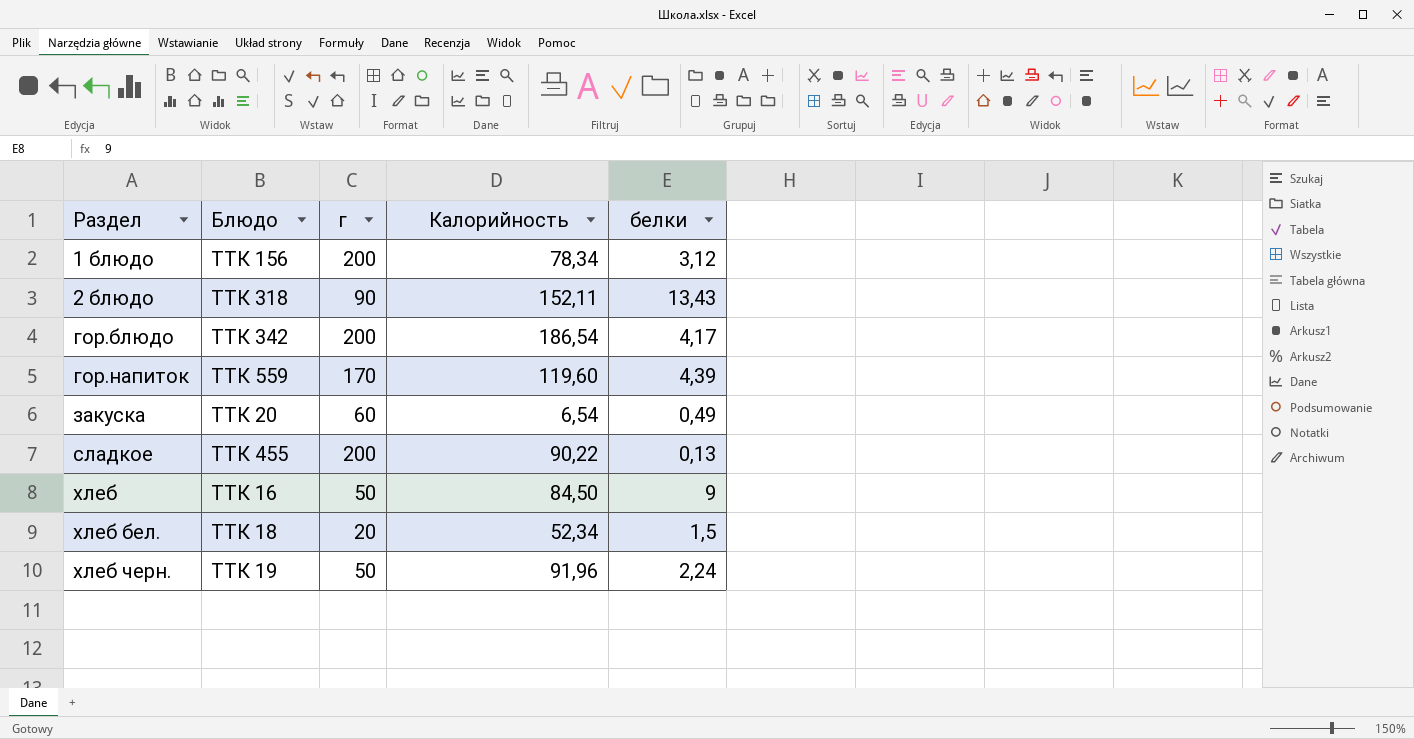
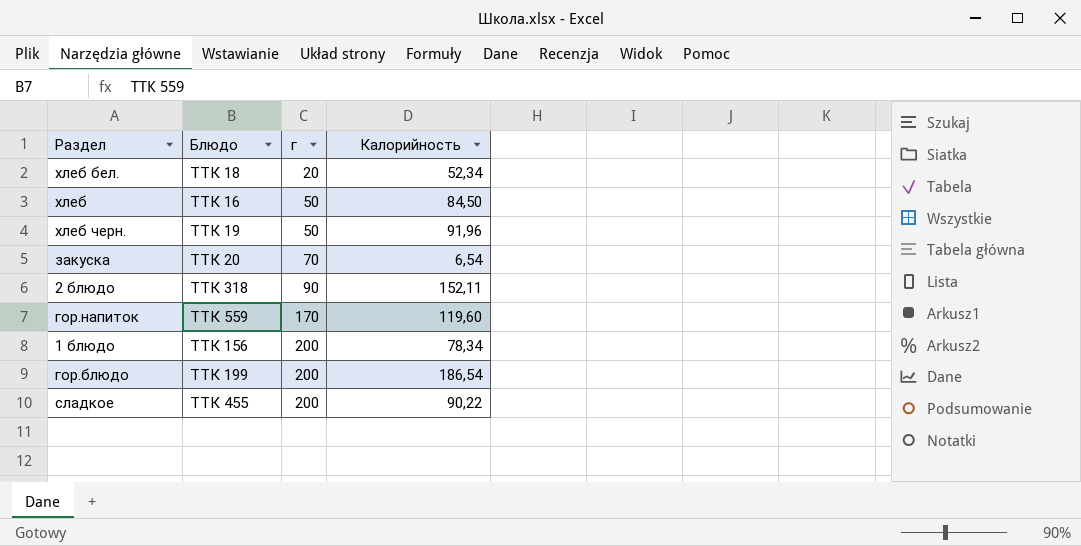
row order: Раздел ascending -> г ascending
column белки | position: 5 -> none
закуска | г: 60 -> 70
гор.блюдо | Блюдо: ТТК 342 -> ТТК 199

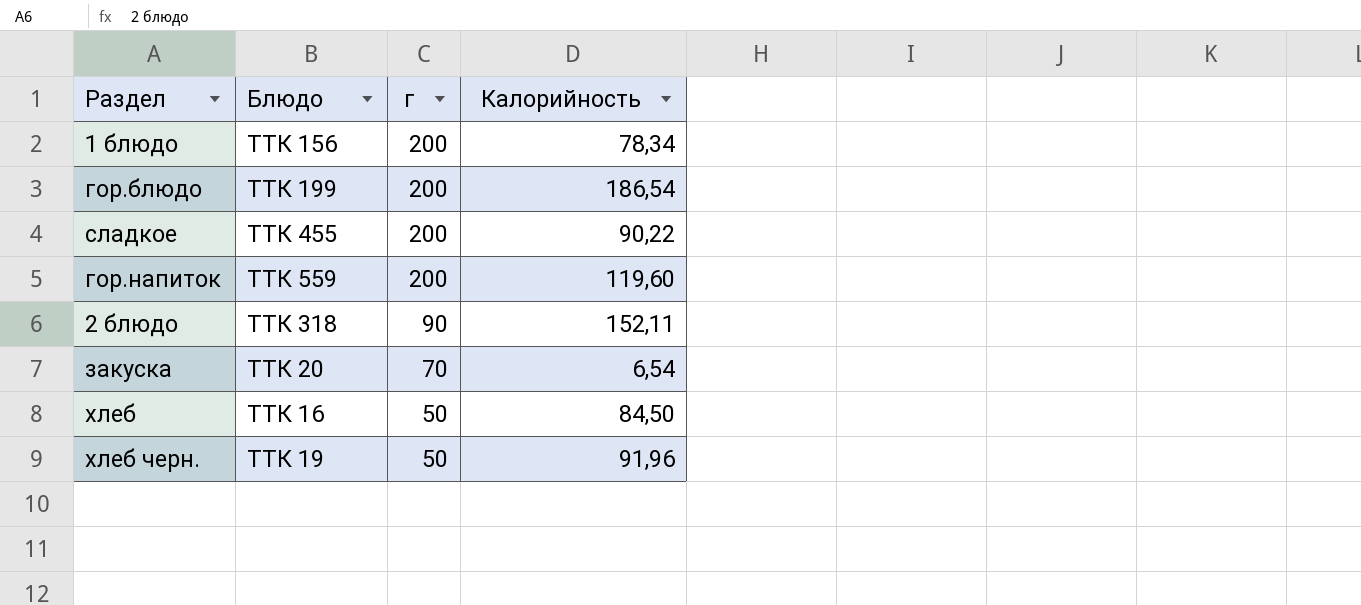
row order: г ascending -> г descending
row хлеб бел.: ТТК 18 | 20 | 52,34 -> none
гор.напиток | г: 170 -> 200

